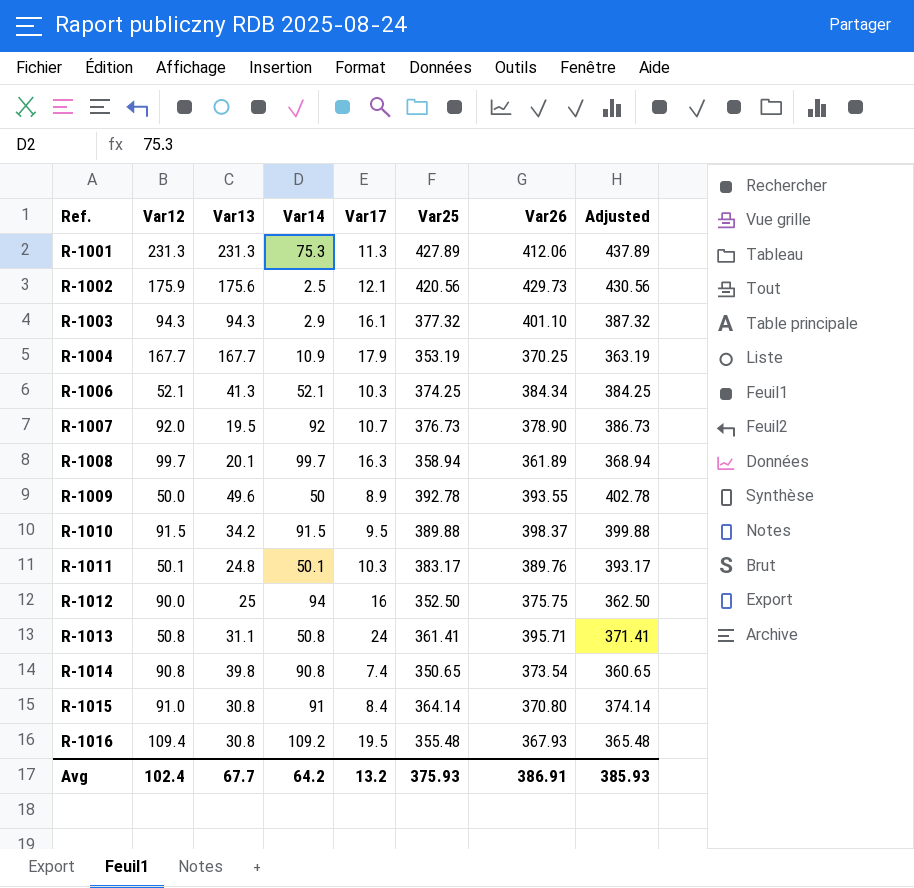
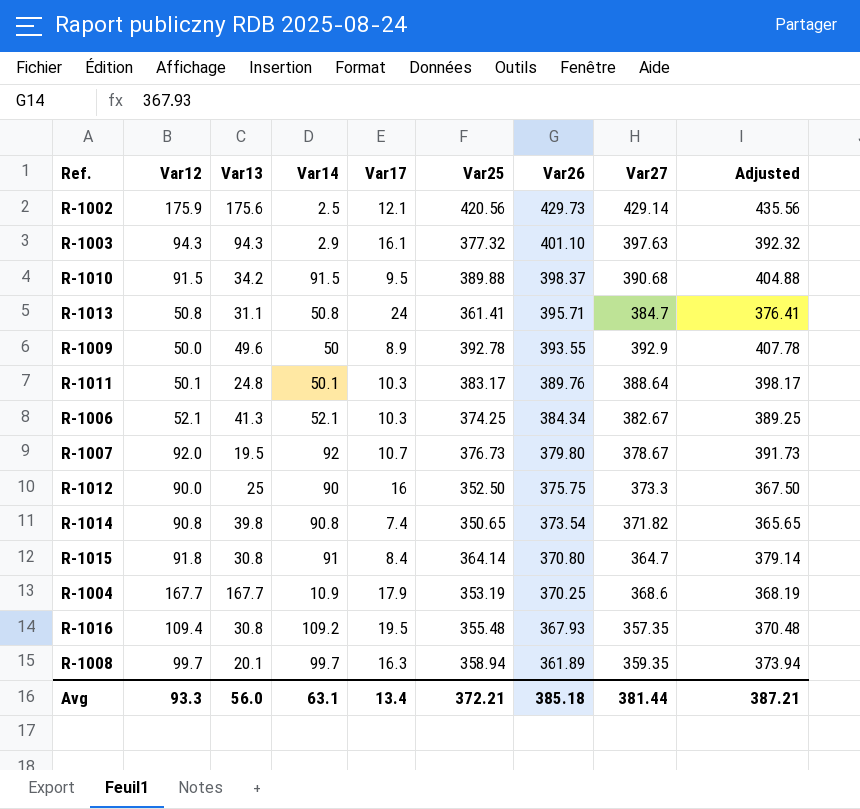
row order: Ref. ascending -> Var26 descending
column Var27 | position: none -> 8
column Adjusted | formula: [Var25] + 10 -> [Var25] + 15
row R-1001: 231.3 | 231.3 | 75.3 | 11.3 | 427.89 | 412.06 | 437.89 -> none
R-1007 | Var26: 378.90 -> 379.80
R-1012 | Var14: 94 -> 90
R-1015 | Var12: 91.0 -> 91.8
Avg | Var12: 102.4 -> 93.3
Avg | Var13: 67.7 -> 56.0
Avg | Var14: 64.2 -> 63.1
Avg | Var17: 13.2 -> 13.4
Avg | Var25: 375.93 -> 372.21
Avg | Var26: 386.91 -> 385.18
Avg | Adjusted: 385.93 -> 387.21

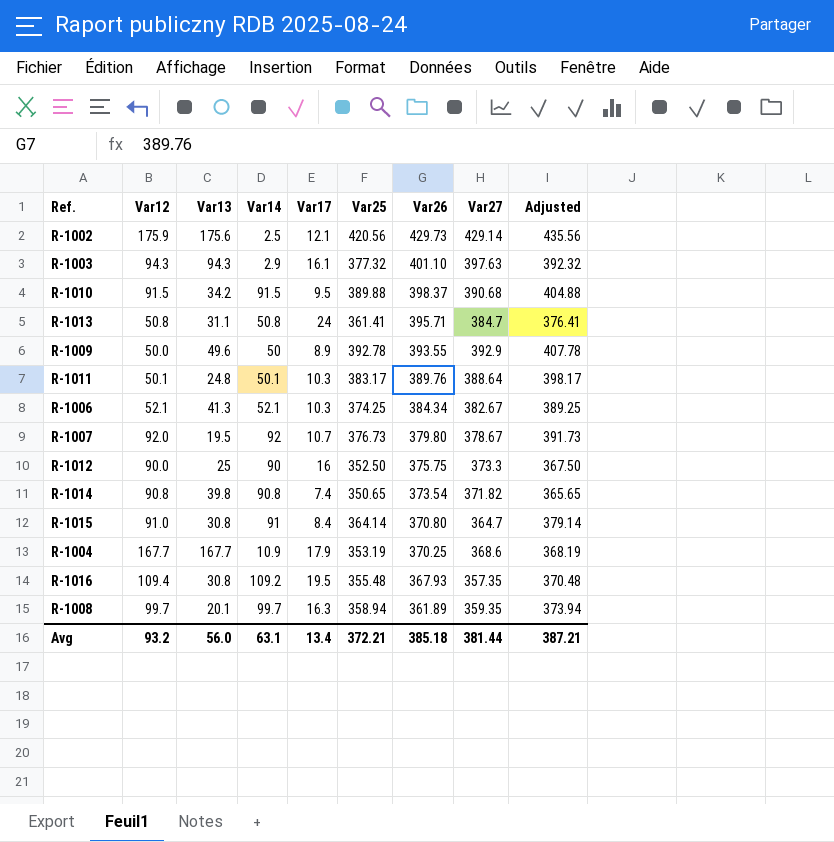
R-1015 | Var12: 91.8 -> 91.0
Avg | Var12: 93.3 -> 93.2

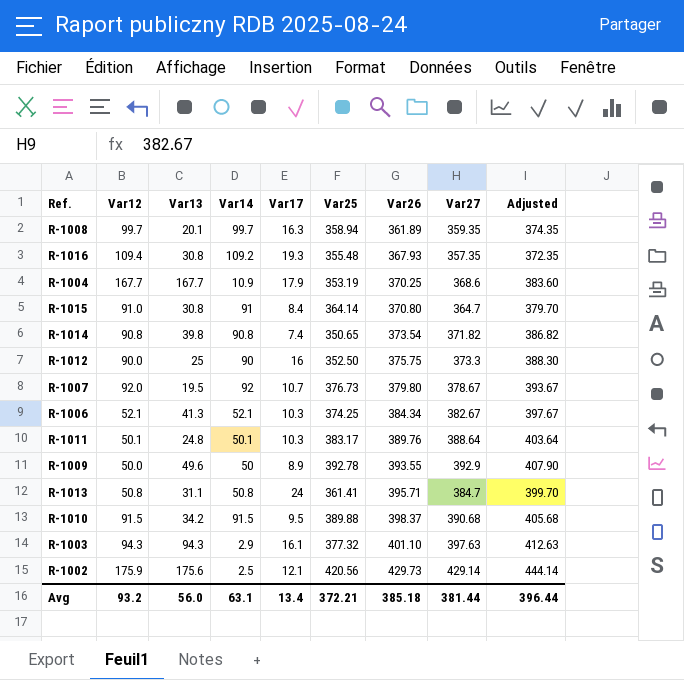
row order: Var26 descending -> Var26 ascending
column Adjusted | formula: [Var25] + 15 -> [Var27] + 15
R-1016 | Var17: 19.5 -> 19.3
Avg | Adjusted: 387.21 -> 396.44

